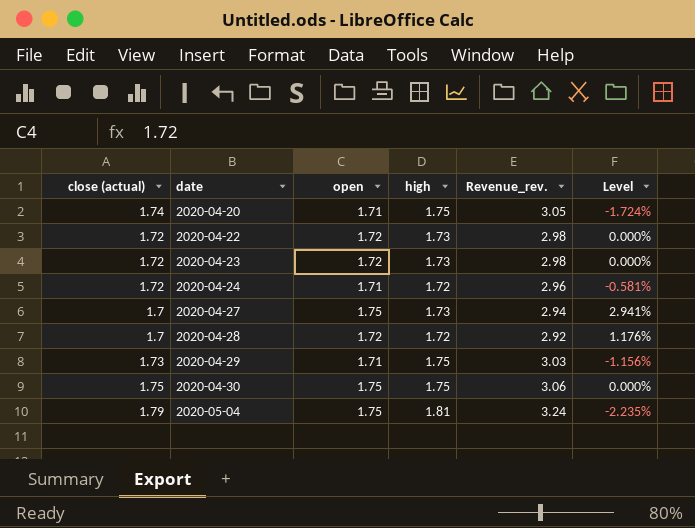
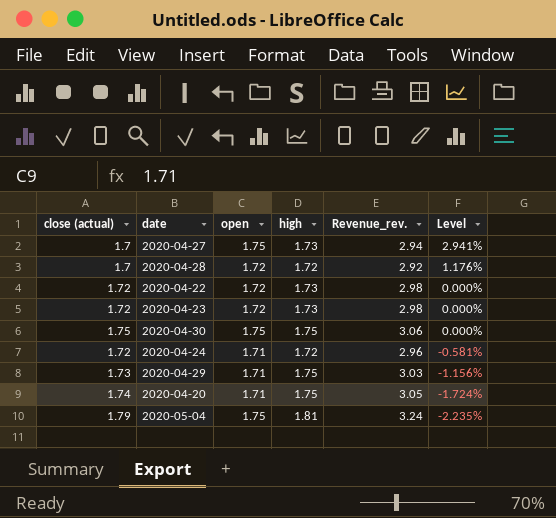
row order: date ascending -> Level descending

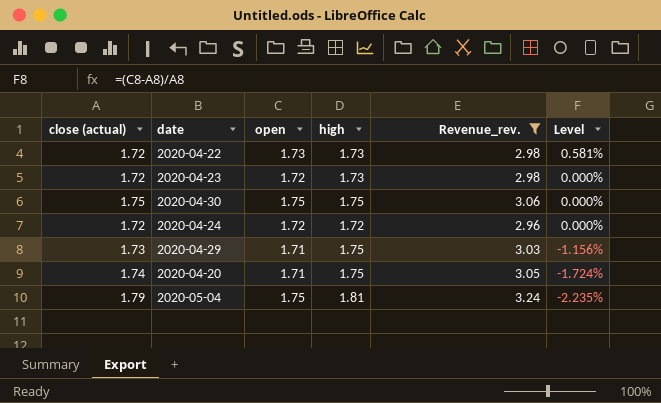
filter: none -> Revenue_rev. >= 2.96
2020-04-22 | open: 1.72 -> 1.73
2020-04-22 | Level: 0.000% -> 0.581%
2020-04-24 | open: 1.71 -> 1.72
2020-04-24 | Level: -0.581% -> 0.000%

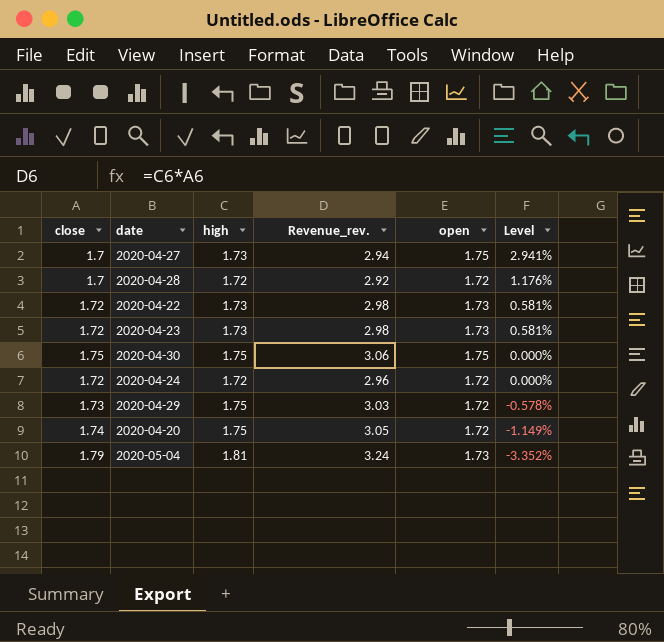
filter: Revenue_rev. >= 2.96 -> none
column name: close (actual) -> close
column open | position: 3 -> 5
2020-04-23 | open: 1.72 -> 1.73
2020-04-23 | Level: 0.000% -> 0.581%
2020-04-29 | open: 1.71 -> 1.72
2020-04-29 | Level: -1.156% -> -0.578%
2020-04-20 | open: 1.71 -> 1.72
2020-04-20 | Level: -1.724% -> -1.149%
2020-05-04 | open: 1.75 -> 1.73
2020-05-04 | Level: -2.235% -> -3.352%

